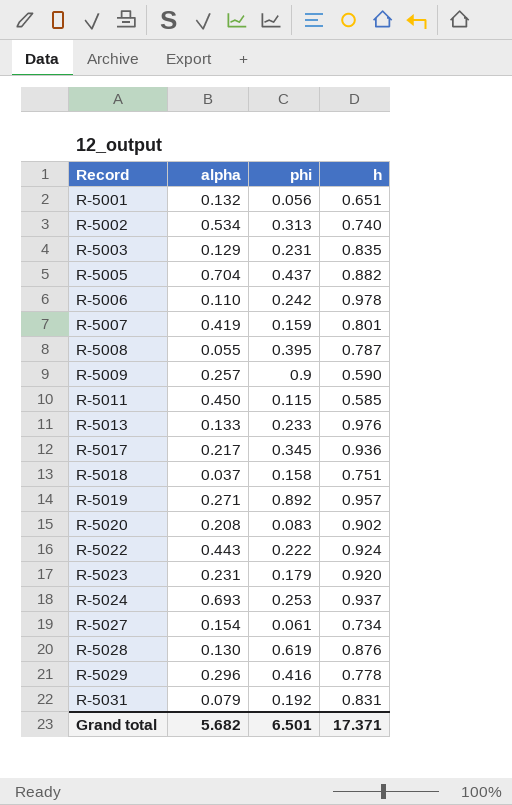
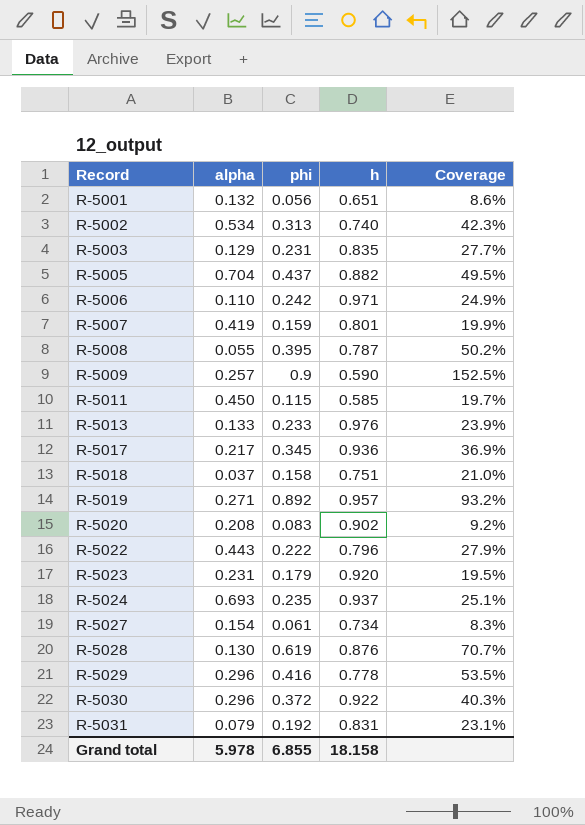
column Coverage | formula: none -> [phi] / [h]
R-5006 | h: 0.978 -> 0.971
R-5022 | h: 0.924 -> 0.796
R-5024 | phi: 0.253 -> 0.235
row R-5030: none -> 0.296 | 0.372 | 0.922 | 40.3%
Grand total | alpha: 5.682 -> 5.978
Grand total | phi: 6.501 -> 6.855
Grand total | h: 17.371 -> 18.158

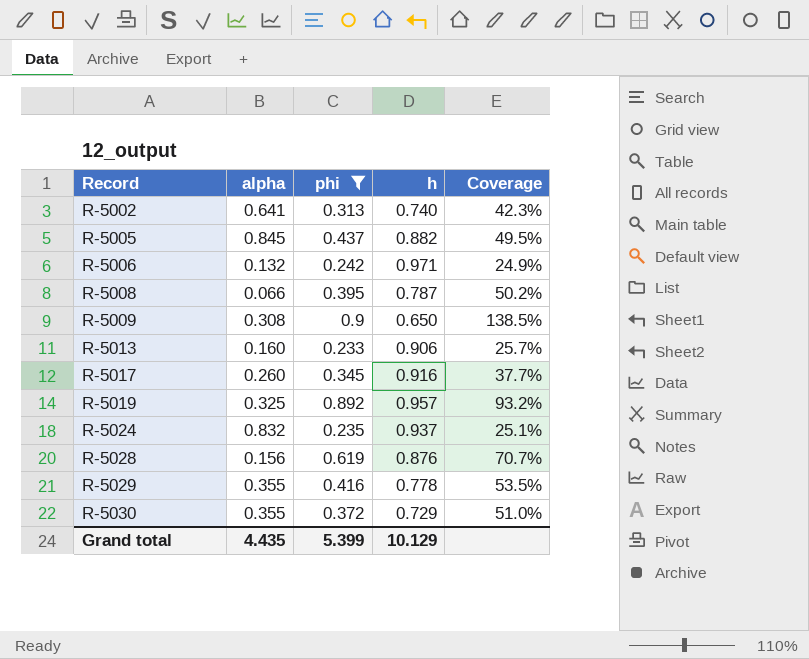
filter: none -> phi >= 0.233
R-5002 | alpha: 0.534 -> 0.641
R-5005 | alpha: 0.704 -> 0.845
R-5006 | alpha: 0.110 -> 0.132
R-5008 | alpha: 0.055 -> 0.066
R-5009 | alpha: 0.257 -> 0.308
R-5009 | h: 0.590 -> 0.650
R-5009 | Coverage: 152.5% -> 138.5%
R-5013 | alpha: 0.133 -> 0.160
R-5013 | h: 0.976 -> 0.906
R-5013 | Coverage: 23.9% -> 25.7%
R-5017 | alpha: 0.217 -> 0.260
R-5017 | h: 0.936 -> 0.916
R-5017 | Coverage: 36.9% -> 37.7%
R-5019 | alpha: 0.271 -> 0.325
R-5024 | alpha: 0.693 -> 0.832
R-5028 | alpha: 0.130 -> 0.156
R-5029 | alpha: 0.296 -> 0.355
R-5030 | alpha: 0.296 -> 0.355
R-5030 | h: 0.922 -> 0.729
R-5030 | Coverage: 40.3% -> 51.0%
Grand total | alpha: 5.978 -> 4.435
Grand total | phi: 6.855 -> 5.399
Grand total | h: 18.158 -> 10.129

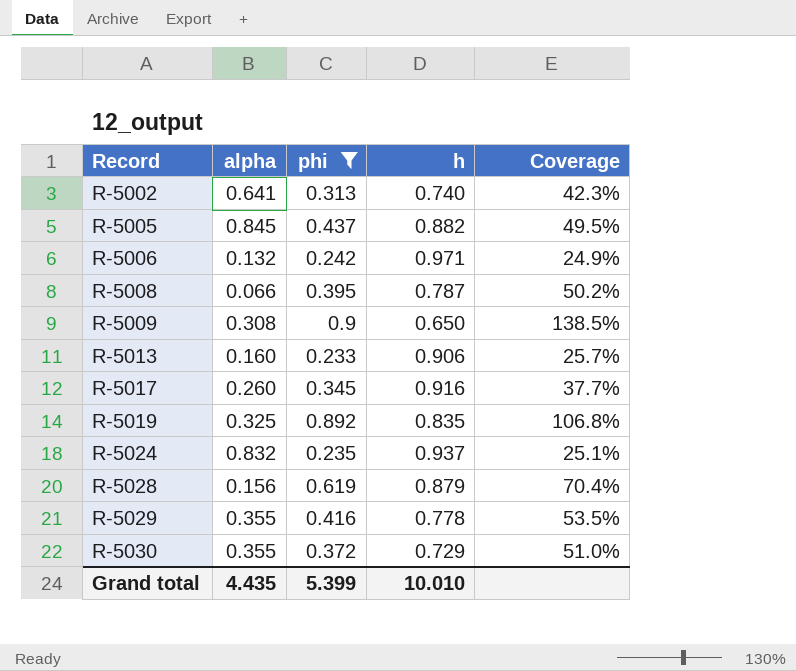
R-5019 | h: 0.957 -> 0.835
R-5019 | Coverage: 93.2% -> 106.8%
R-5028 | h: 0.876 -> 0.879
R-5028 | Coverage: 70.7% -> 70.4%
Grand total | h: 10.129 -> 10.010

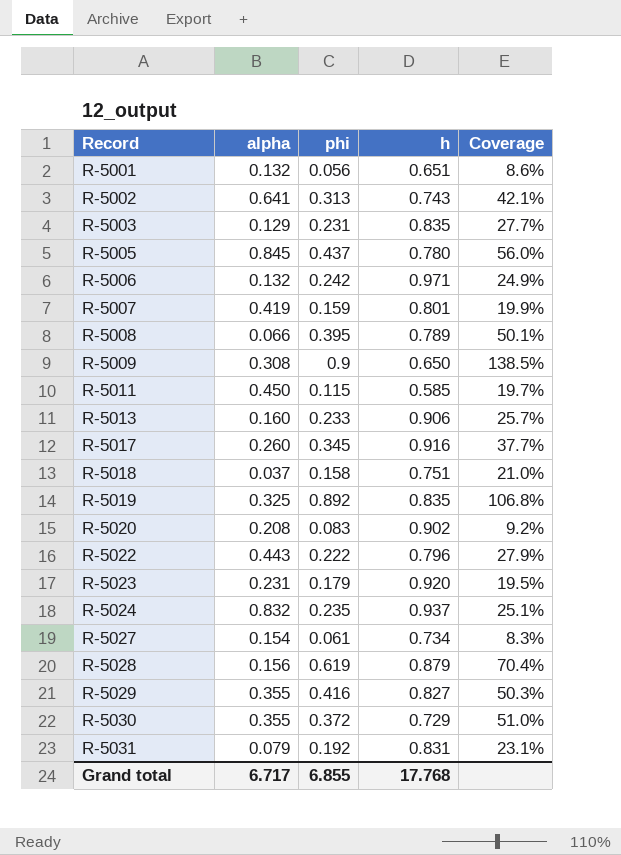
filter: phi >= 0.233 -> none
R-5002 | h: 0.740 -> 0.743
R-5002 | Coverage: 42.3% -> 42.1%
R-5005 | h: 0.882 -> 0.780
R-5005 | Coverage: 49.5% -> 56.0%
R-5008 | h: 0.787 -> 0.789
R-5008 | Coverage: 50.2% -> 50.1%
R-5029 | h: 0.778 -> 0.827
R-5029 | Coverage: 53.5% -> 50.3%
Grand total | alpha: 4.435 -> 6.717
Grand total | phi: 5.399 -> 6.855
Grand total | h: 10.010 -> 17.768

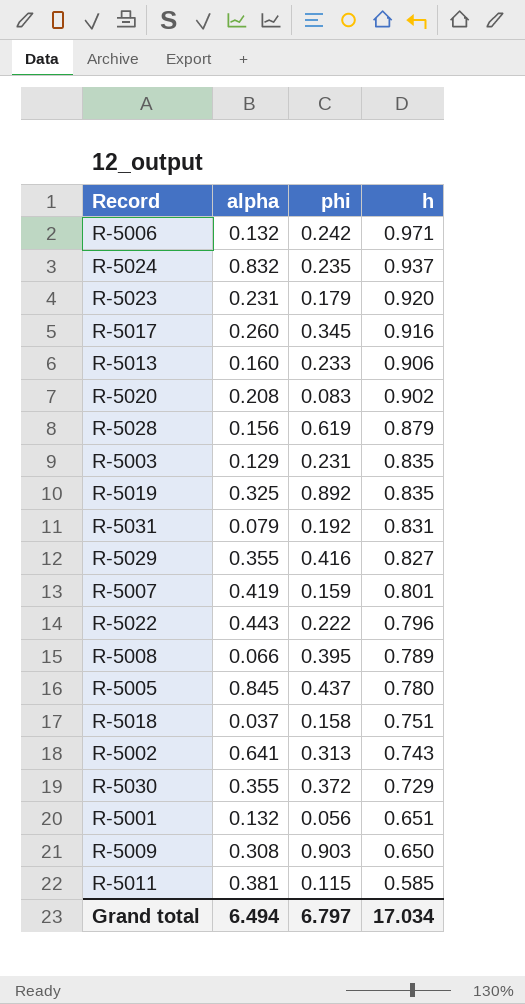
row order: Record ascending -> h descending
column Coverage | formula: [phi] / [h] -> none
row R-5027: 0.154 | 0.061 | 0.734 | 8.3% -> none
R-5009 | phi: 0.9 -> 0.903
R-5011 | alpha: 0.450 -> 0.381
Grand total | alpha: 6.717 -> 6.494
Grand total | phi: 6.855 -> 6.797
Grand total | h: 17.768 -> 17.034

